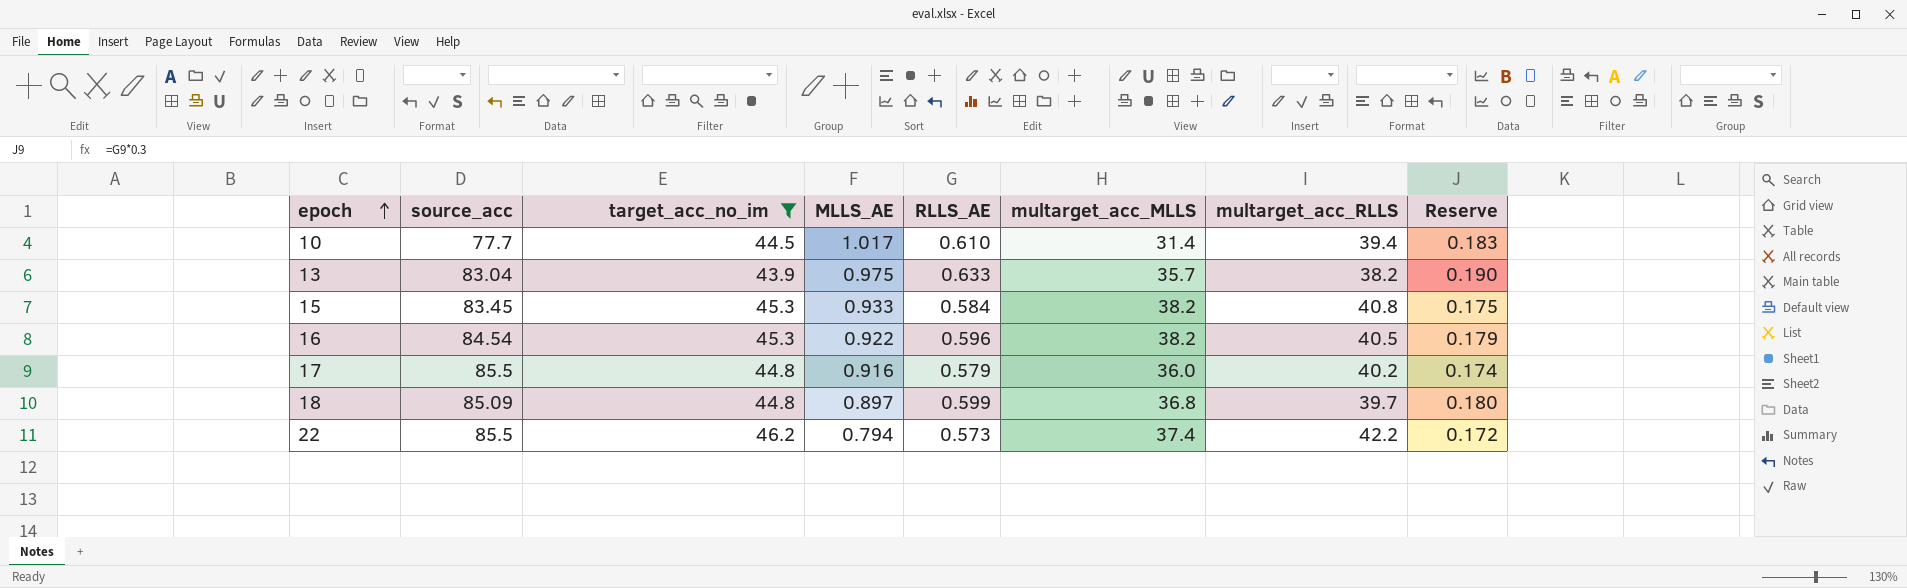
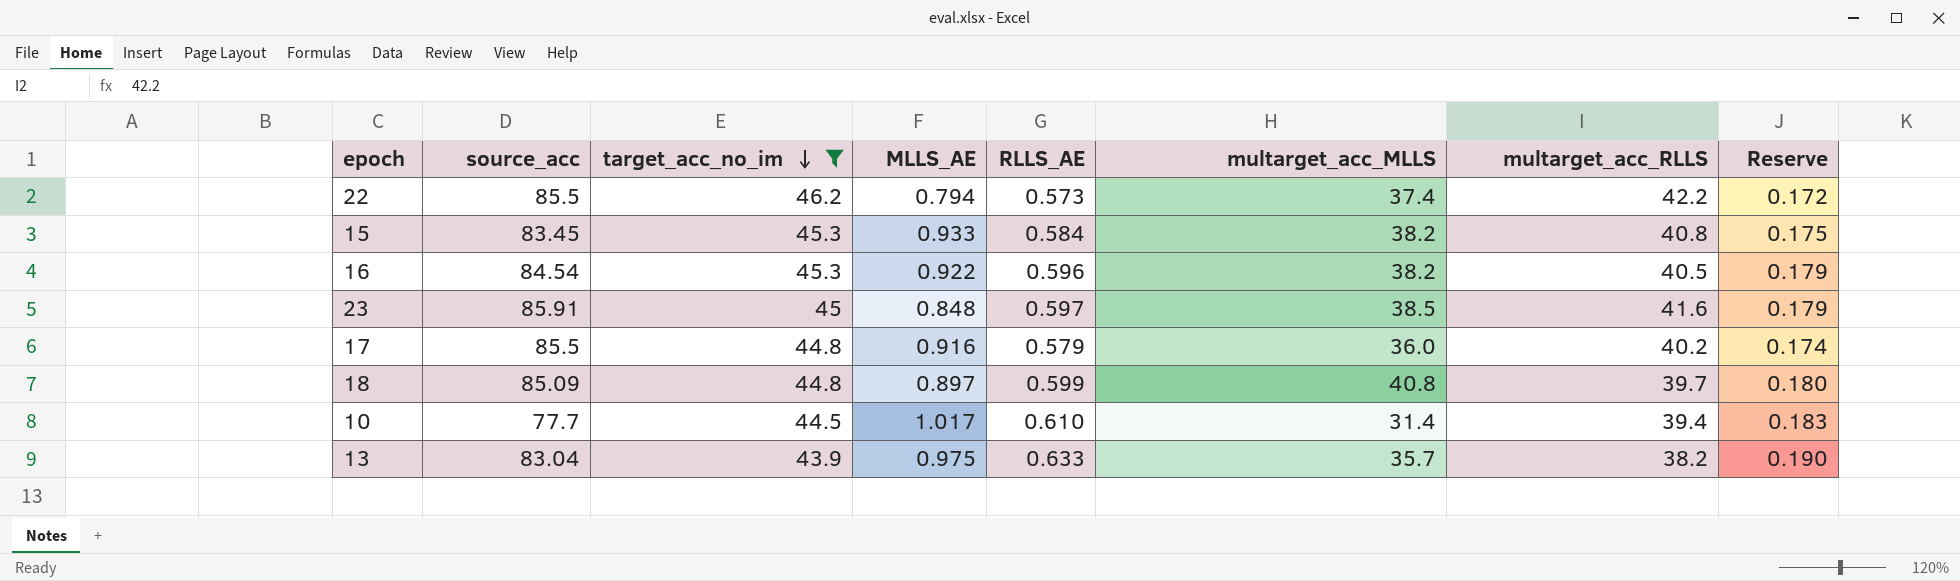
row order: epoch ascending -> target_acc_no_im descending
row 23: none -> 85.91 | 45 | 0.848 | 0.597 | 38.5 | 41.6 | 0.179
18 | multarget_acc_MLLS: 36.8 -> 40.8

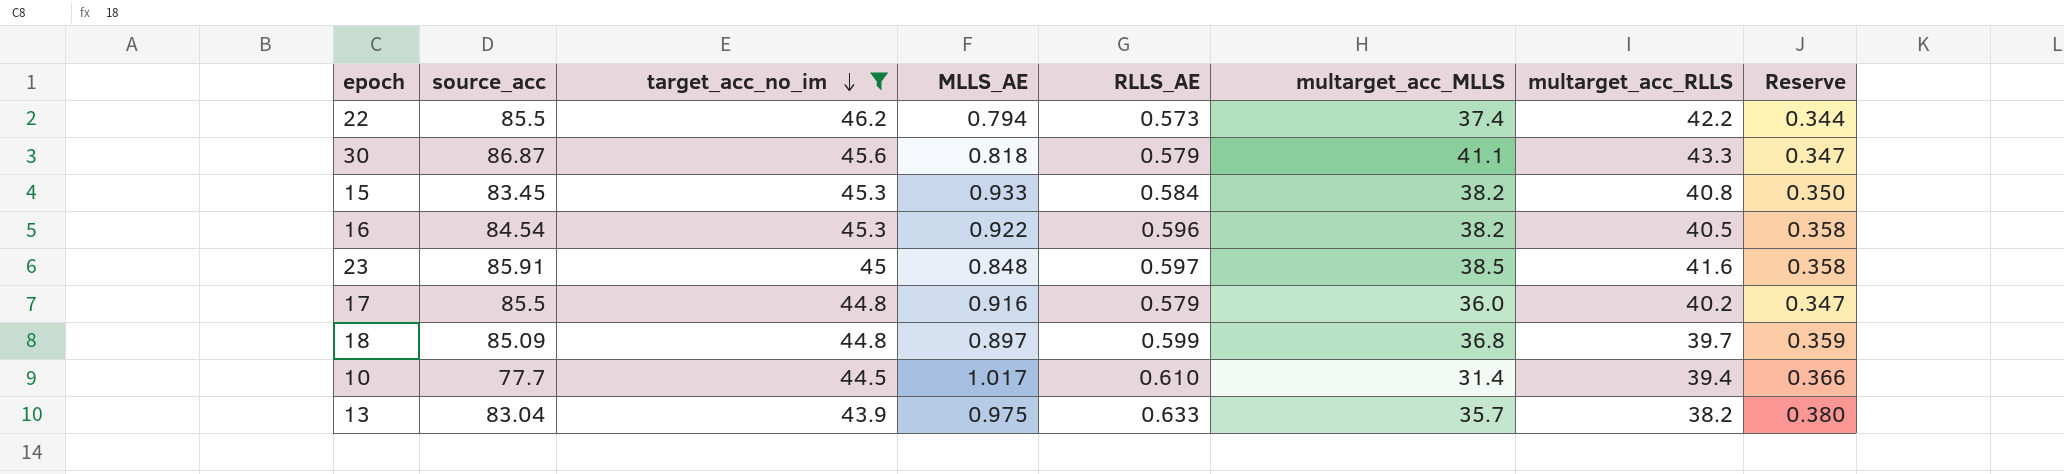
column Reserve | formula: [RLLS_AE] * 0.3 -> [RLLS_AE] * 0.6
row 30: none -> 86.87 | 45.6 | 0.818 | 0.579 | 41.1 | 43.3 | 0.347
18 | multarget_acc_MLLS: 40.8 -> 36.8

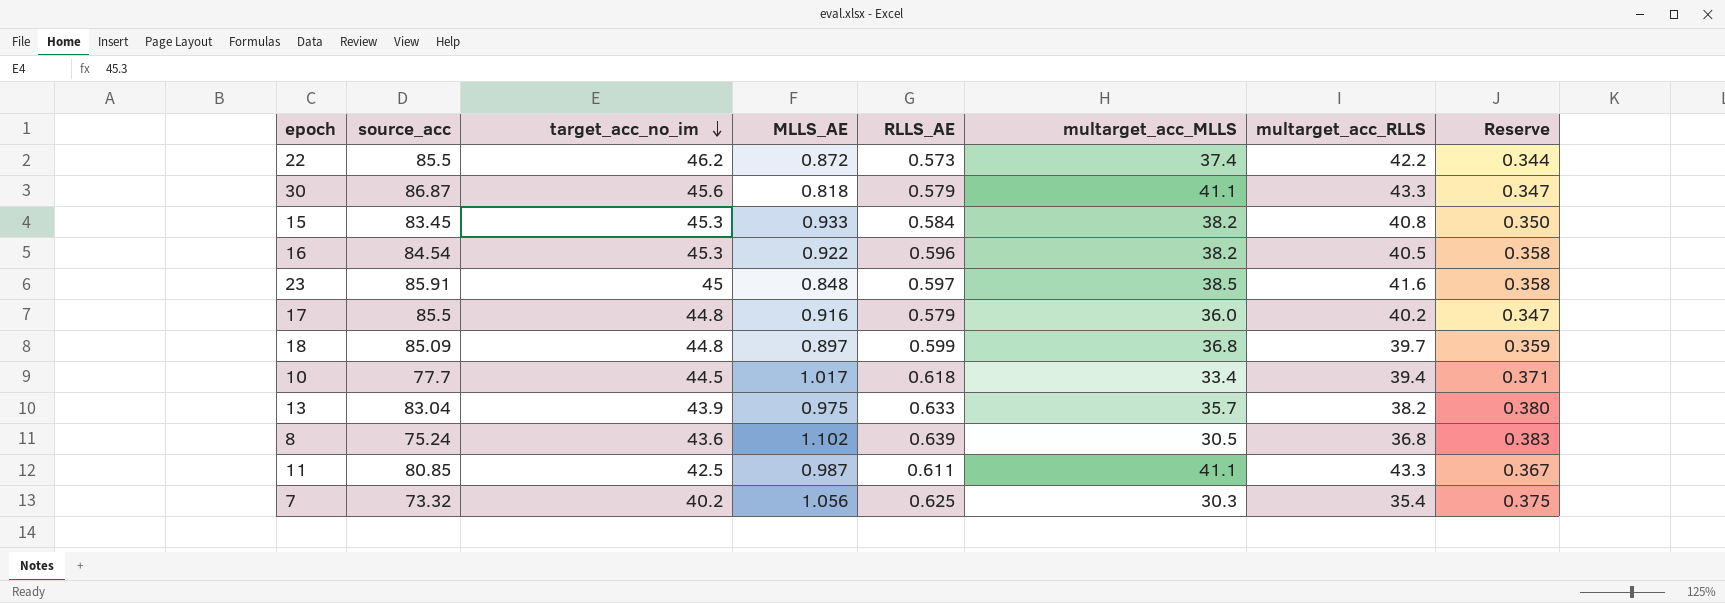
filter: target_acc_no_im >= 43.9 -> none
22 | MLLS_AE: 0.794 -> 0.872
10 | RLLS_AE: 0.610 -> 0.618
10 | multarget_acc_MLLS: 31.4 -> 33.4
10 | Reserve: 0.366 -> 0.371

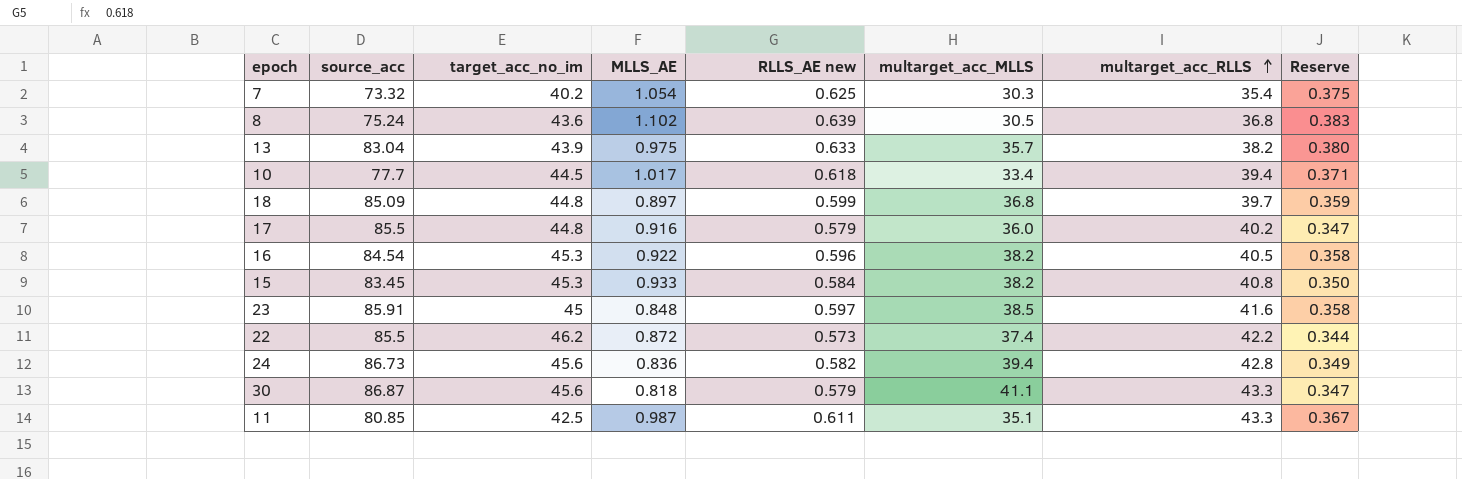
row order: target_acc_no_im descending -> multarget_acc_RLLS ascending
column name: RLLS_AE -> RLLS_AE new
7 | MLLS_AE: 1.056 -> 1.054
row 24: none -> 86.73 | 45.6 | 0.836 | 0.582 | 39.4 | 42.8 | 0.349
11 | multarget_acc_MLLS: 41.1 -> 35.1

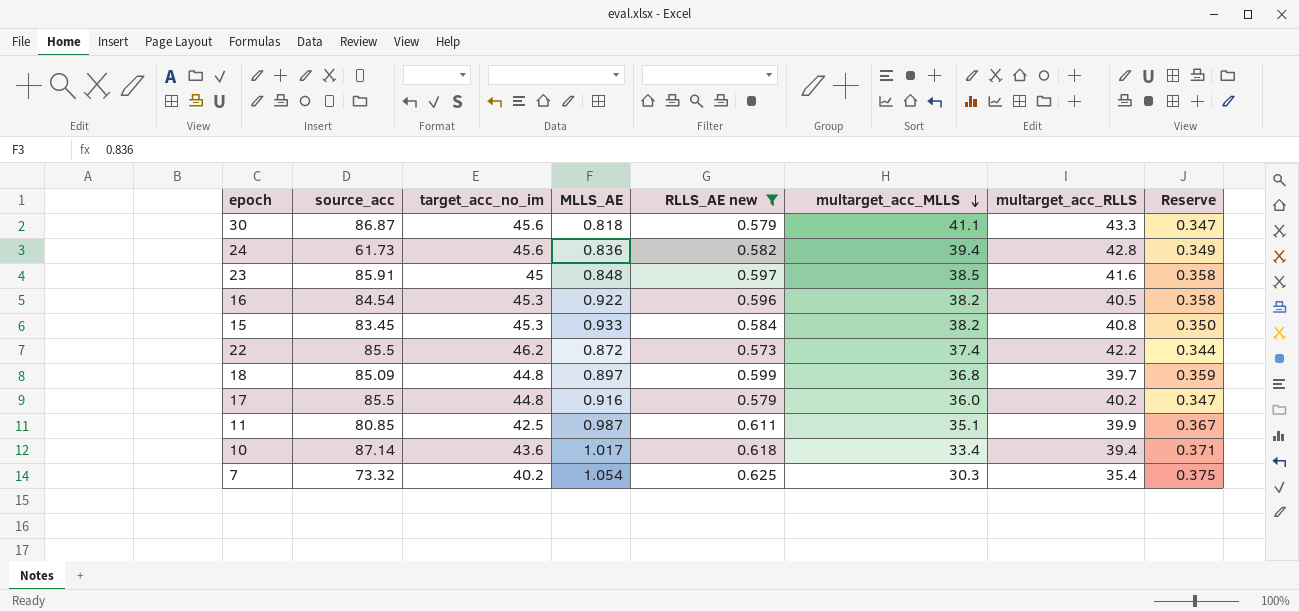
filter: none -> RLLS_AE new <= 0.625
row order: multarget_acc_RLLS ascending -> multarget_acc_MLLS descending
24 | source_acc: 86.73 -> 61.73
11 | multarget_acc_RLLS: 43.3 -> 39.9
10 | source_acc: 77.7 -> 87.14
10 | target_acc_no_im: 44.5 -> 43.6

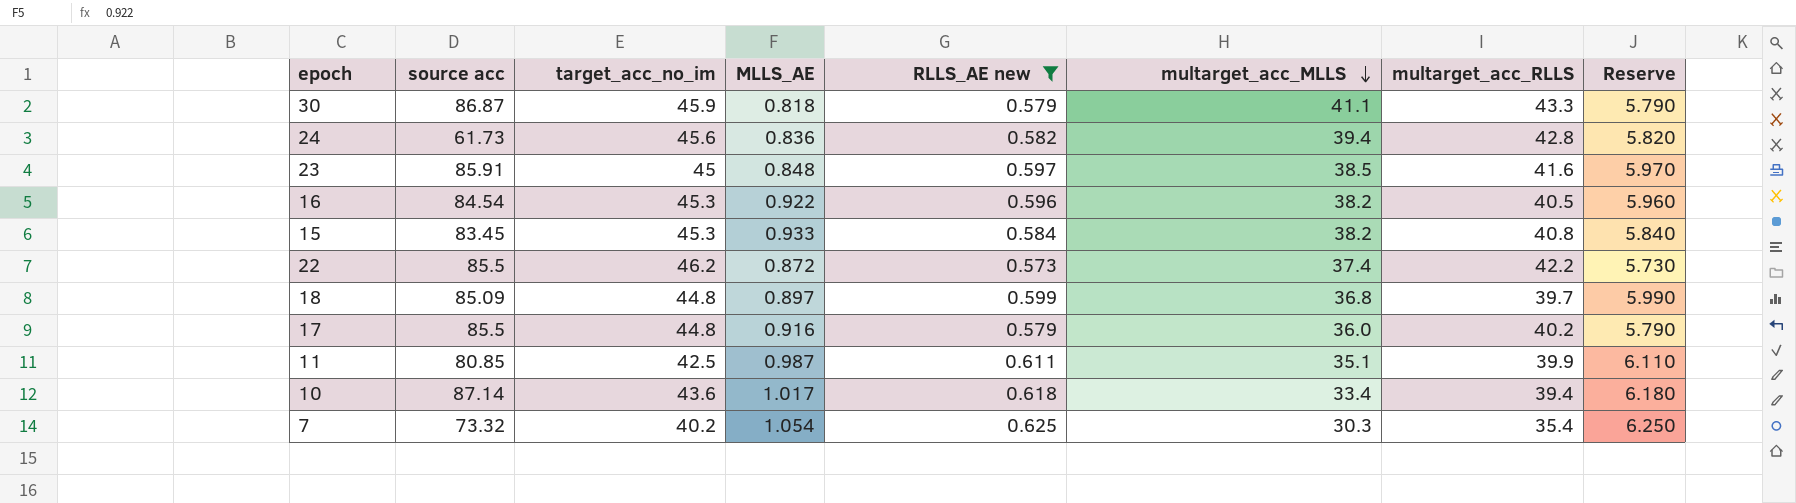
column name: source_acc -> source acc
column Reserve | formula: [RLLS_AE new] * 0.6 -> [RLLS_AE new] * 10
30 | target_acc_no_im: 45.6 -> 45.9

